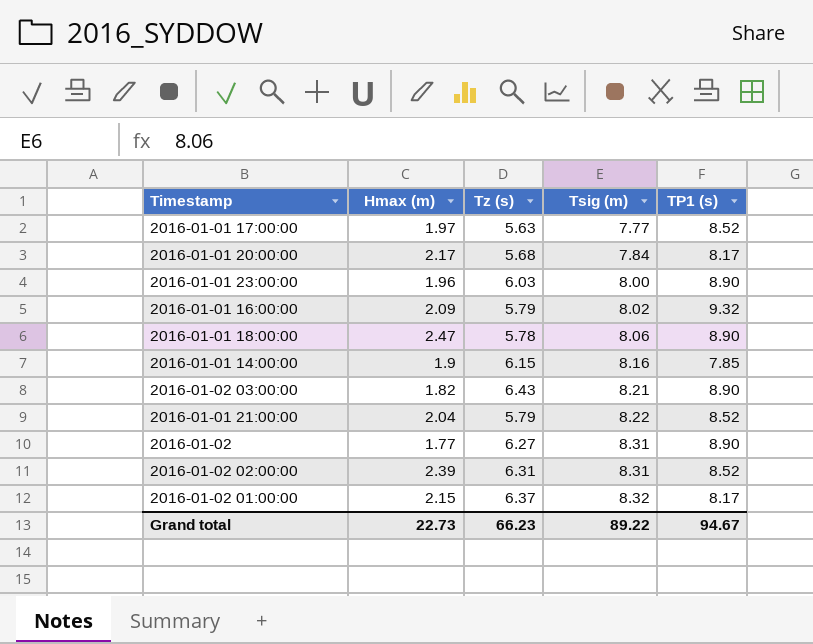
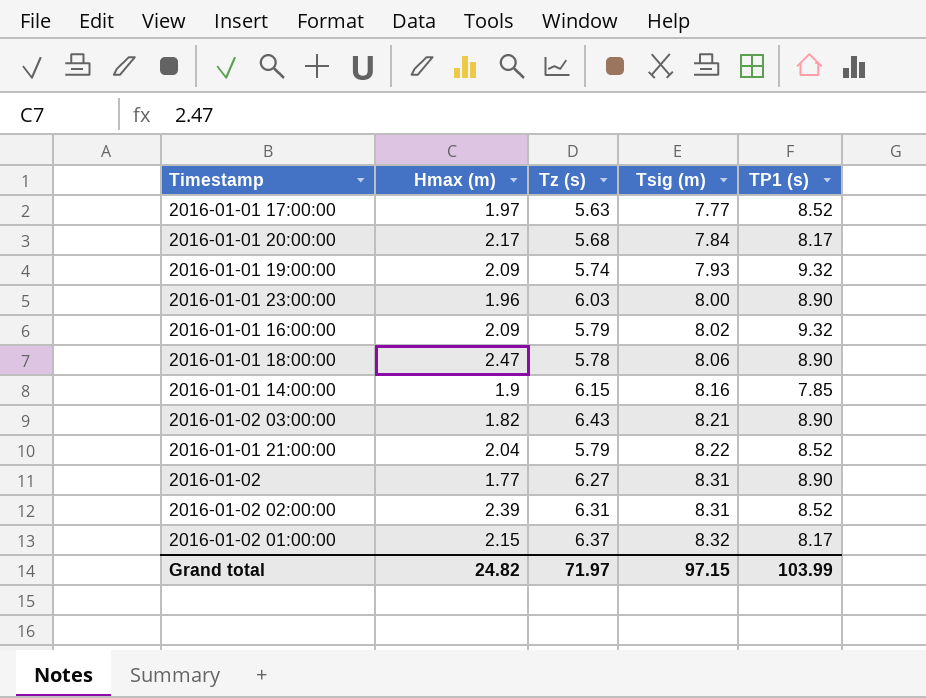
row 2016-01-01 19:00:00: none -> 2.09 | 5.74 | 7.93 | 9.32
Grand total | Hmax (m): 22.73 -> 24.82
Grand total | Tz (s): 66.23 -> 71.97
Grand total | Tsig (m): 89.22 -> 97.15
Grand total | TP1 (s): 94.67 -> 103.99

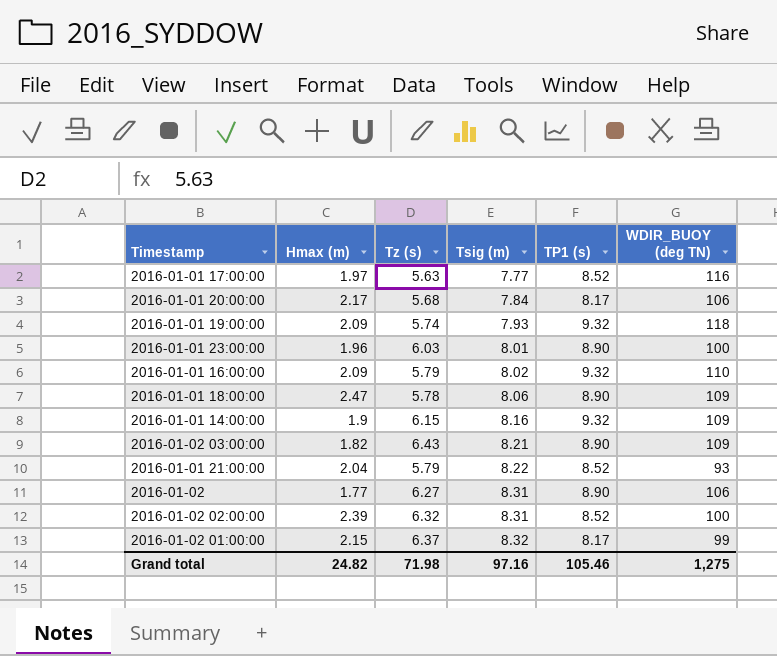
column WDIR_BUOY (deg TN) | position: none -> 6
2016-01-01 23:00:00 | Tsig (m): 8.00 -> 8.01
2016-01-01 14:00:00 | TP1 (s): 7.85 -> 9.32
2016-01-02 02:00:00 | Tz (s): 6.31 -> 6.32
Grand total | Tz (s): 71.97 -> 71.98
Grand total | Tsig (m): 97.15 -> 97.16
Grand total | TP1 (s): 103.99 -> 105.46

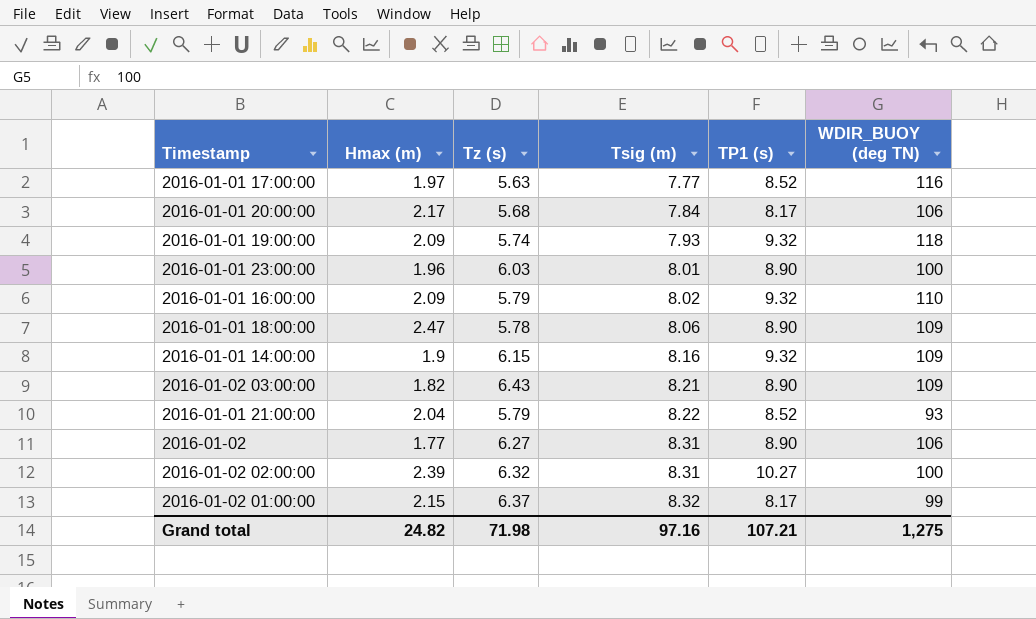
2016-01-02 02:00:00 | TP1 (s): 8.52 -> 10.27
Grand total | TP1 (s): 105.46 -> 107.21

